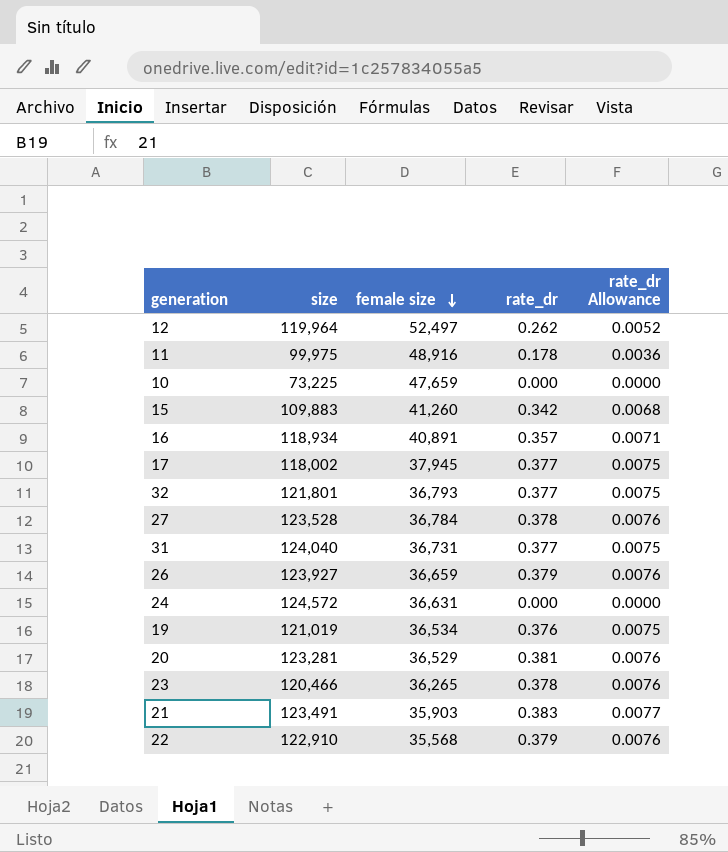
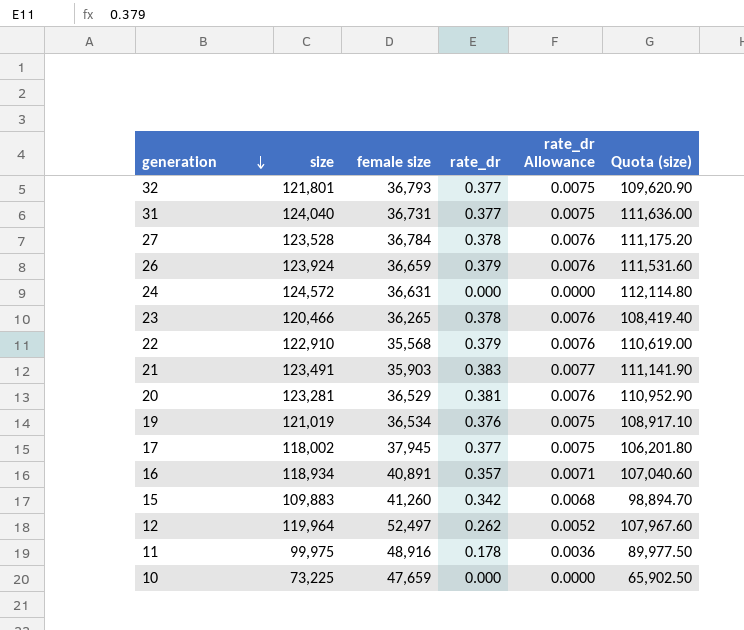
row order: female size descending -> generation descending
column Quota (size) | formula: none -> [size] * 0.9
26 | size: 123,927 -> 123,924

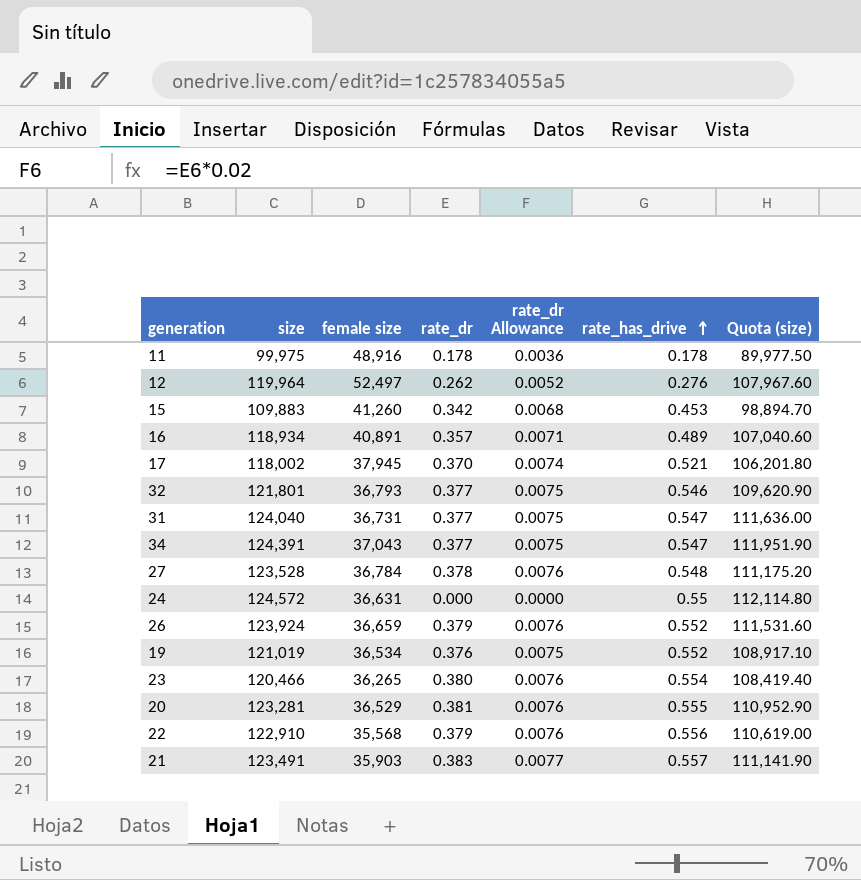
row order: generation descending -> rate_has_drive ascending
column rate_has_drive | position: none -> 6
row 10: 73,225 | 47,659 | 0.000 | 0.0000 | 65,902.50 -> none
17 | rate_dr: 0.377 -> 0.370
17 | rate_dr Allowance: 0.0075 -> 0.0074
row 34: none -> 124,391 | 37,043 | 0.377 | 0.0075 | 0.547 | 111,951.90
23 | rate_dr: 0.378 -> 0.380

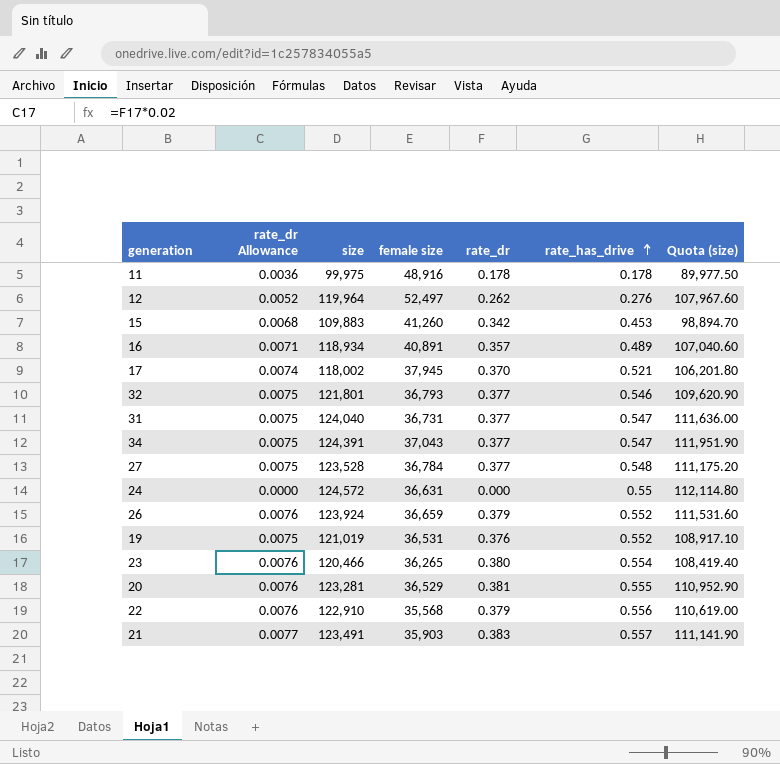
column rate_dr Allowance | position: 5 -> 2
27 | rate_dr Allowance: 0.0076 -> 0.0075
27 | rate_dr: 0.378 -> 0.377
19 | female size: 36,534 -> 36,531

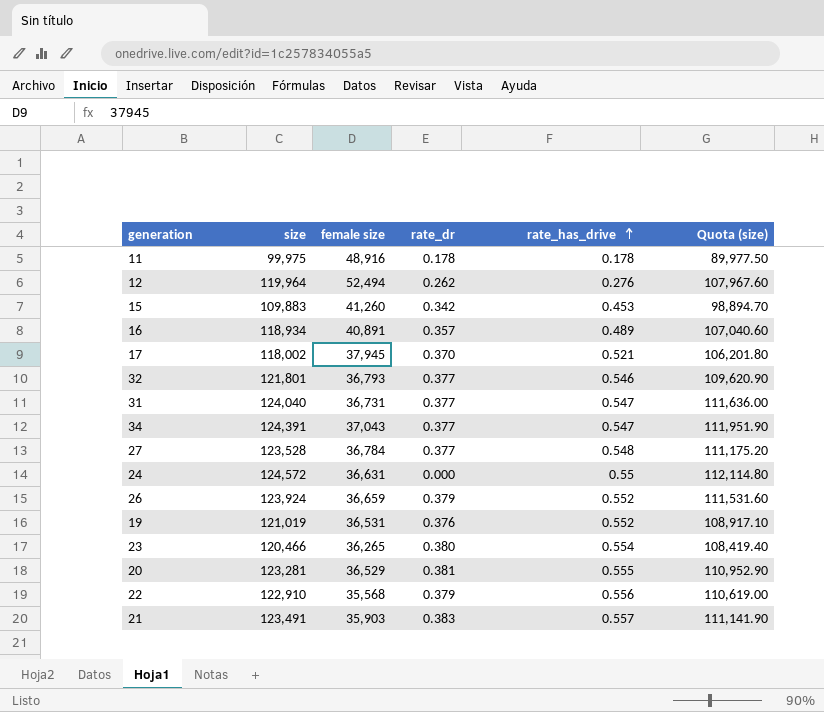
column rate_dr Allowance | formula: [rate_dr] * 0.02 -> none
12 | female size: 52,497 -> 52,494

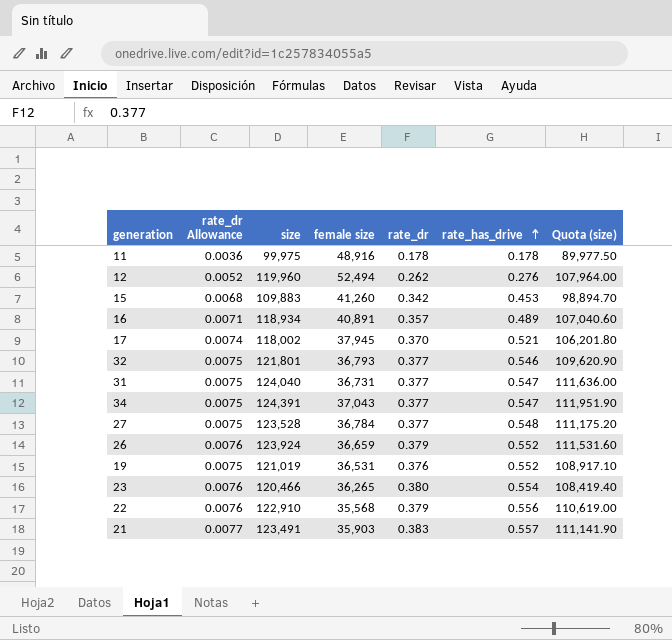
column rate_dr Allowance | formula: none -> [rate_dr] * 0.02
row 24: 124,572 | 36,631 | 0.000 | 0.55 | 112,114.80 -> none
row 20: 123,281 | 36,529 | 0.381 | 0.555 | 110,952.90 -> none
12 | size: 119,964 -> 119,960
12 | Quota (size): 107,967.60 -> 107,964.00

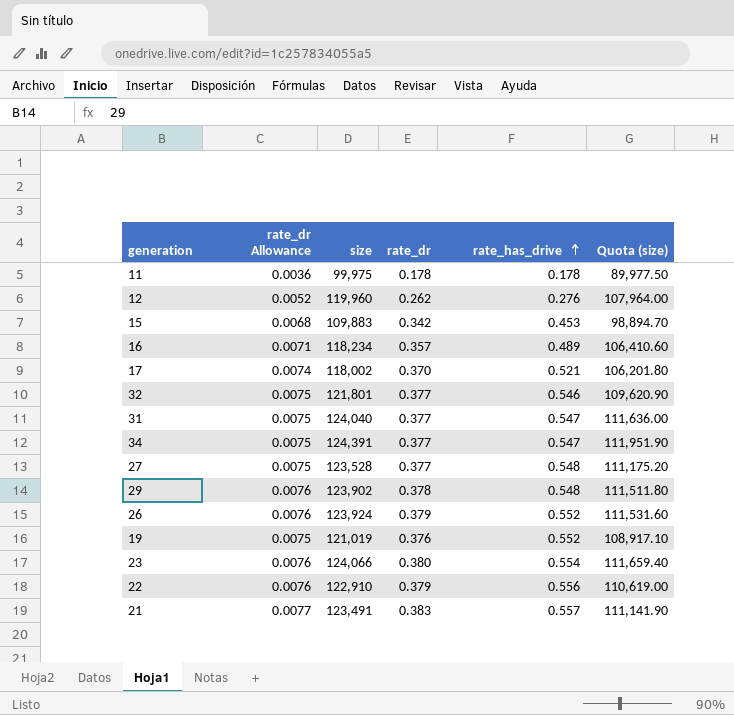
column female size | position: 4 -> none
16 | size: 118,934 -> 118,234
16 | Quota (size): 107,040.60 -> 106,410.60
row 29: none -> 0.0076 | 123,902 | 0.378 | 0.548 | 111,511.80
23 | size: 120,466 -> 124,066
23 | Quota (size): 108,419.40 -> 111,659.40

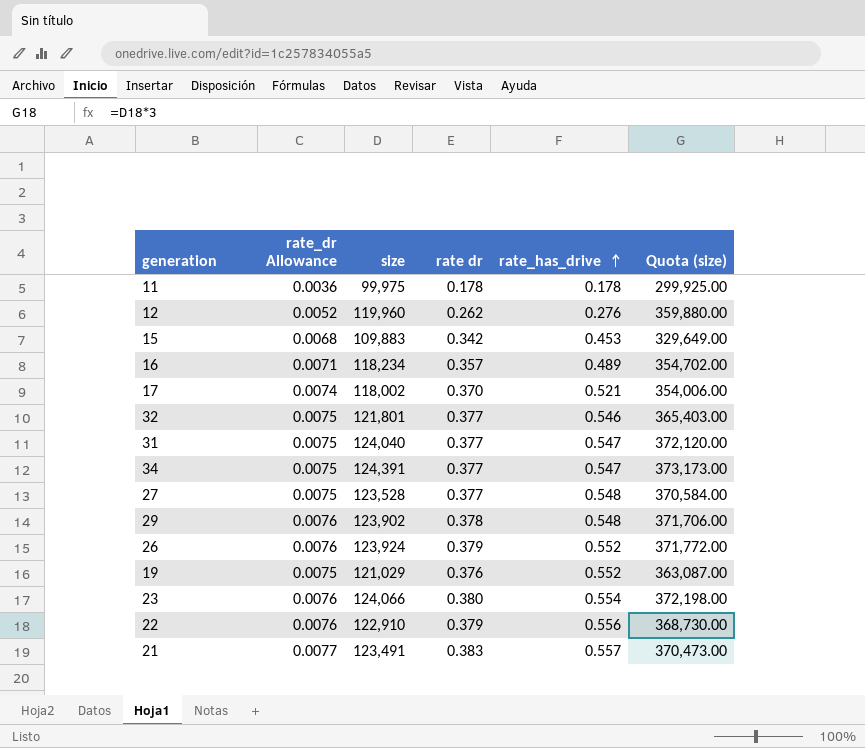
column name: rate_dr -> rate dr
column Quota (size) | formula: [size] * 0.9 -> [size] * 3
19 | size: 121,019 -> 121,029

